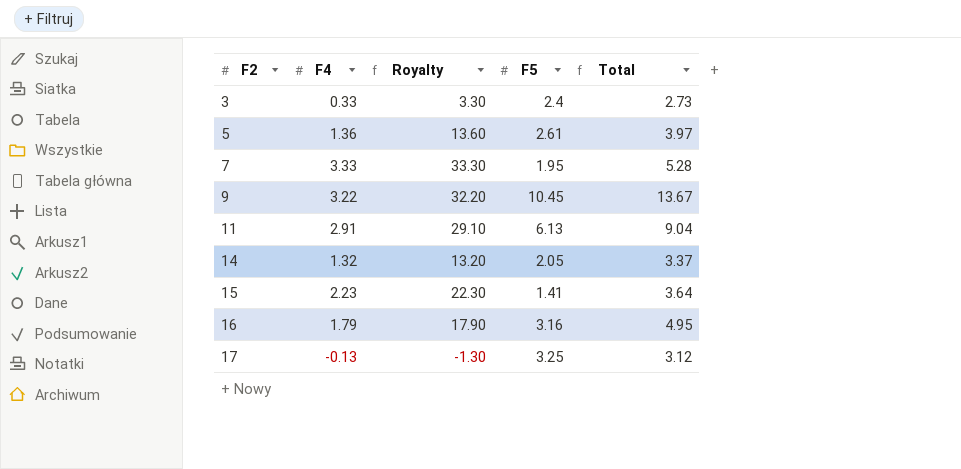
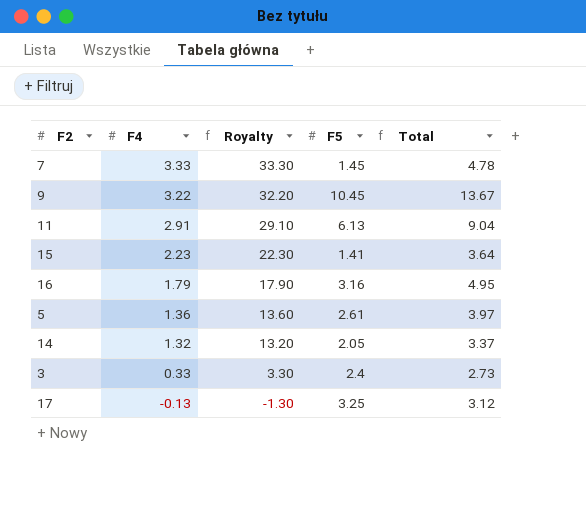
row order: F2 ascending -> F4 descending
7 | F5: 1.95 -> 1.45
7 | Total: 5.28 -> 4.78

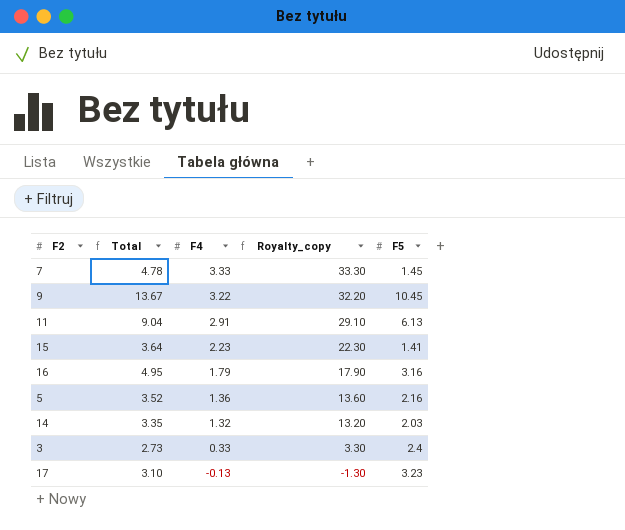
column Total | position: 5 -> 2
column name: Royalty -> Royalty_copy
5 | Total: 3.97 -> 3.52
5 | F5: 2.61 -> 2.16
14 | Total: 3.37 -> 3.35
14 | F5: 2.05 -> 2.03
17 | Total: 3.12 -> 3.10
17 | F5: 3.25 -> 3.23

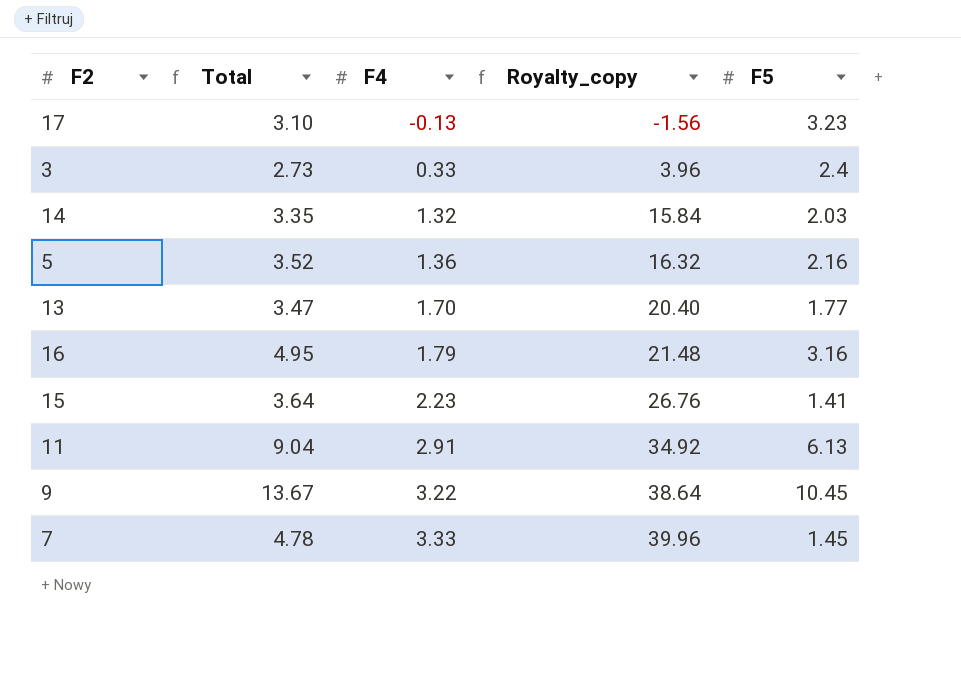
row order: F4 descending -> F4 ascending
column Royalty_copy | formula: [F4] * 10 -> [F4] * 12
row 13: none -> 3.47 | 1.70 | 20.40 | 1.77

